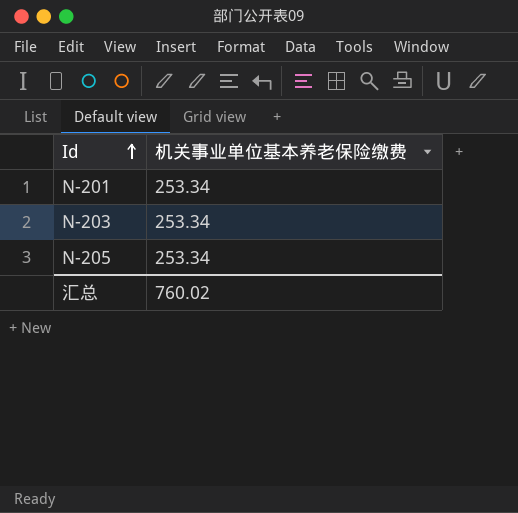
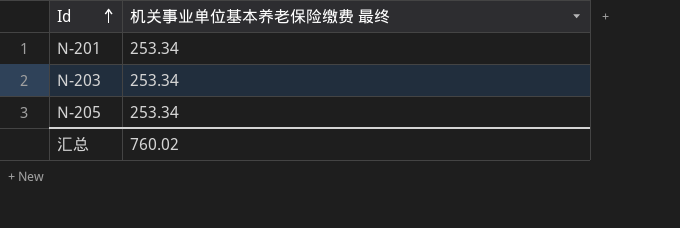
column name: 机关事业单位基本养老保险缴费 -> 机关事业单位基本养老保险缴费 最终

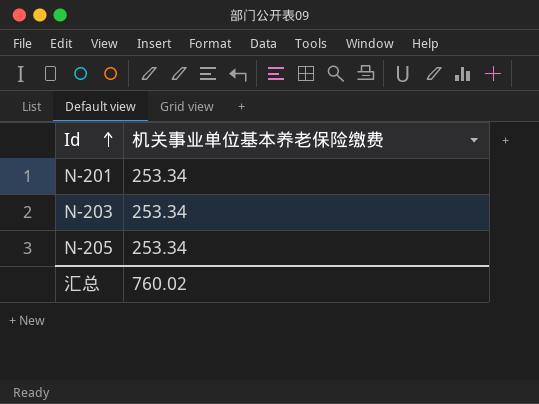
column name: 机关事业单位基本养老保险缴费 最终 -> 机关事业单位基本养老保险缴费

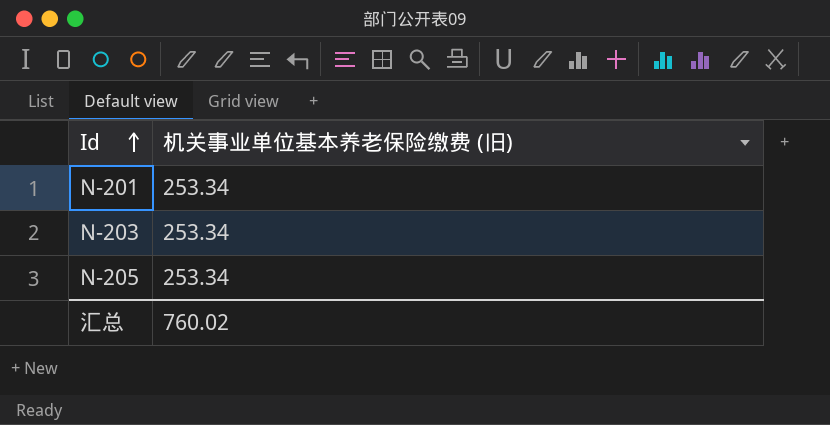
column name: 机关事业单位基本养老保险缴费 -> 机关事业单位基本养老保险缴费 (旧)

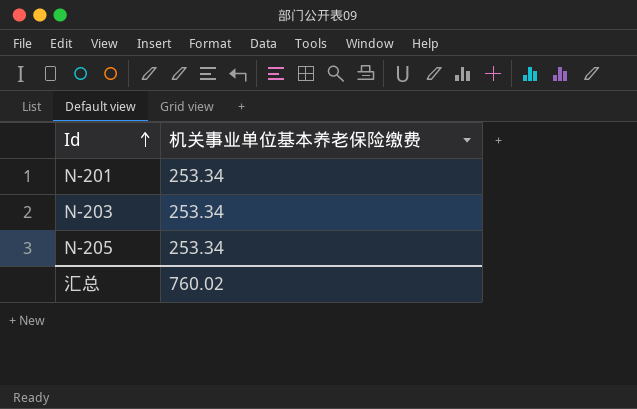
column name: 机关事业单位基本养老保险缴费 (旧) -> 机关事业单位基本养老保险缴费

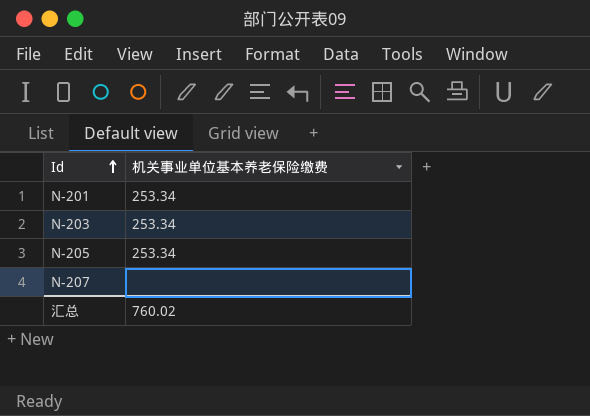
row N-207: none -> none

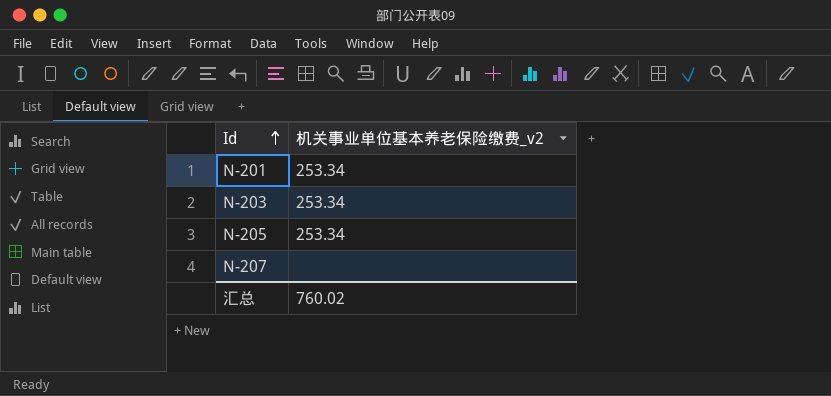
column name: 机关事业单位基本养老保险缴费 -> 机关事业单位基本养老保险缴费_v2

